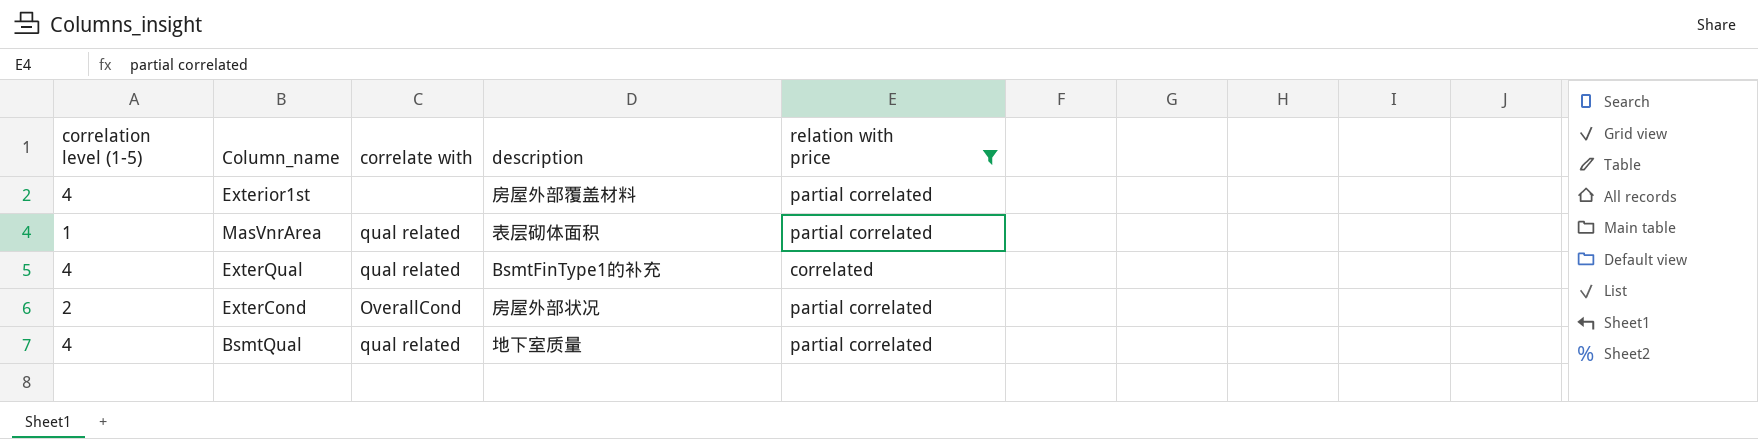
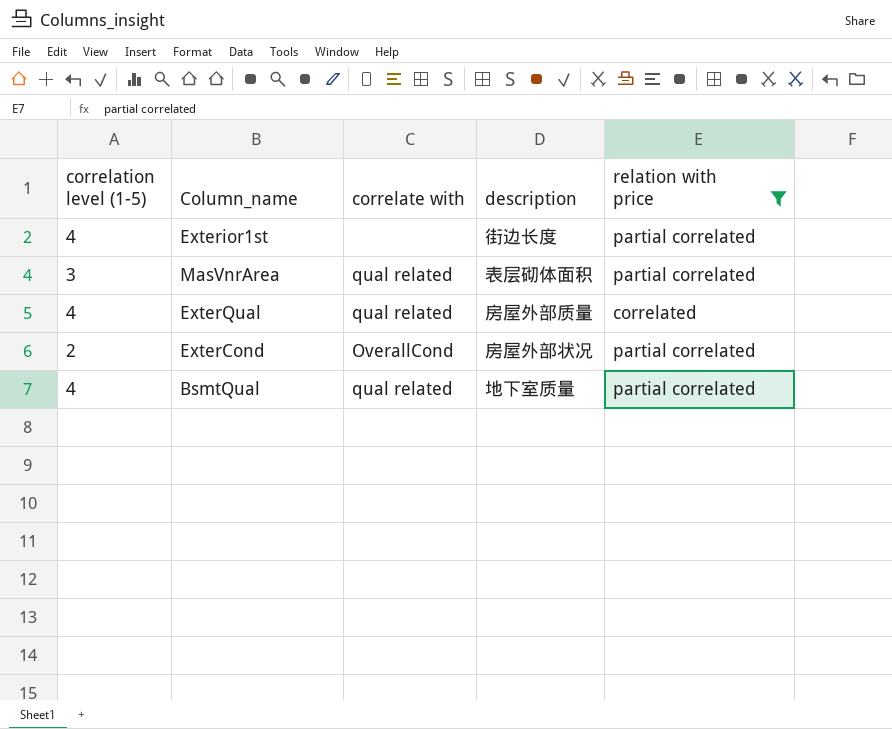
Exterior1st | description: 房屋外部覆盖材料 -> 街边长度
MasVnrArea | correlation level (1-5): 1 -> 3
ExterQual | description: BsmtFinType1的补充 -> 房屋外部质量

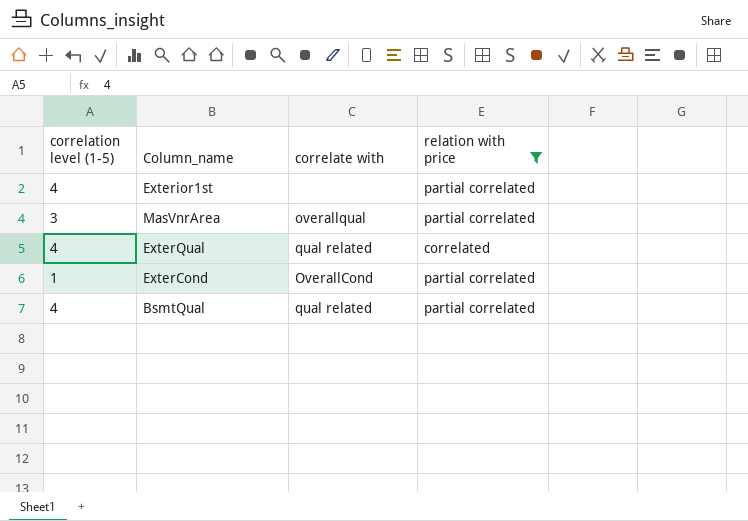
column description | position: 4 -> none
MasVnrArea | correlate with: qual related -> overallqual
ExterCond | correlation level (1-5): 2 -> 1

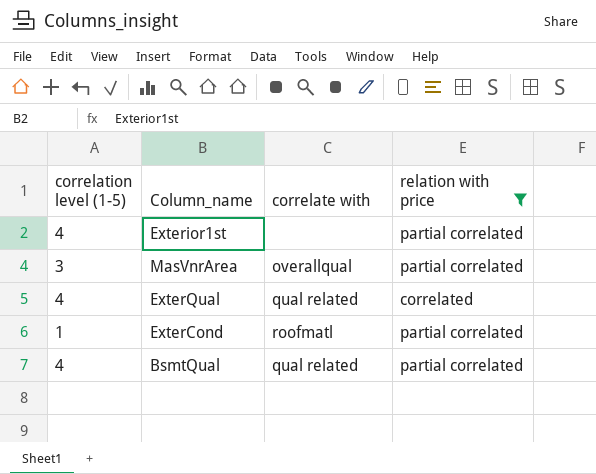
ExterCond | correlate with: OverallCond -> roofmatl

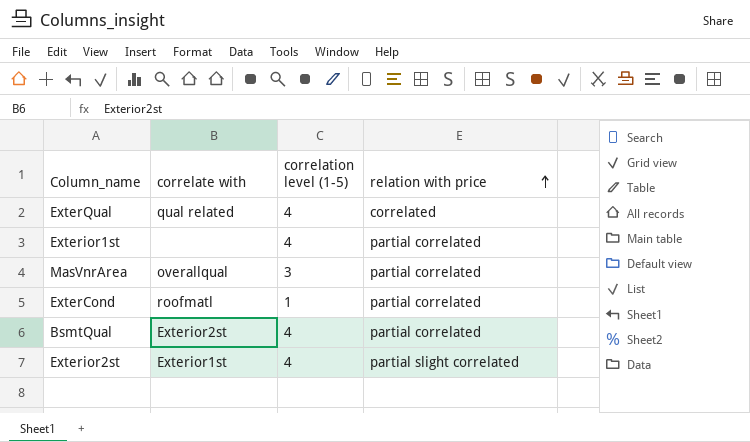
filter: relation with price != partial slight correlated -> none
row order: none -> relation with price ascending
column correlation level (1-5) | position: 1 -> 3
BsmtQual | correlate with: qual related -> Exterior2st

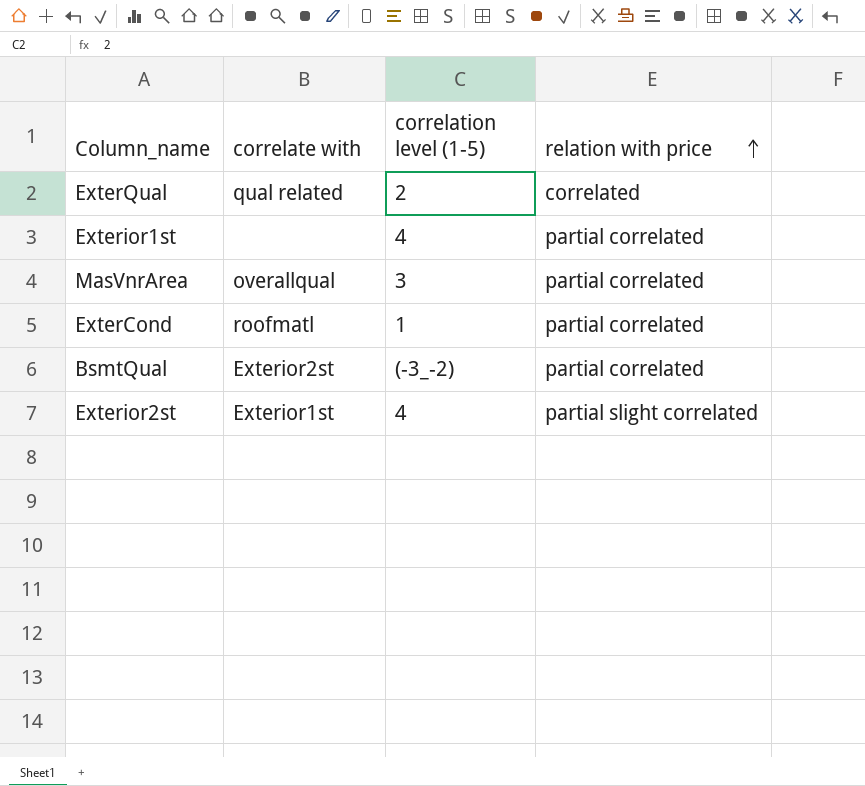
ExterQual | correlation level (1-5): 4 -> 2
BsmtQual | correlation level (1-5): 4 -> (-3_-2)

